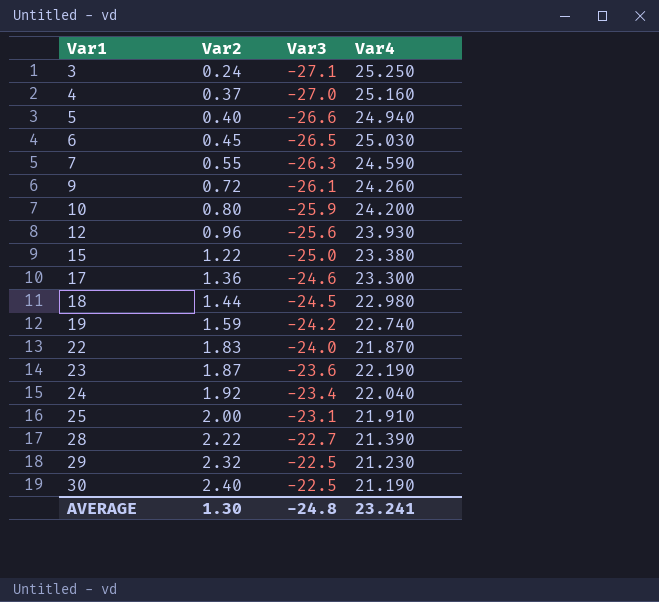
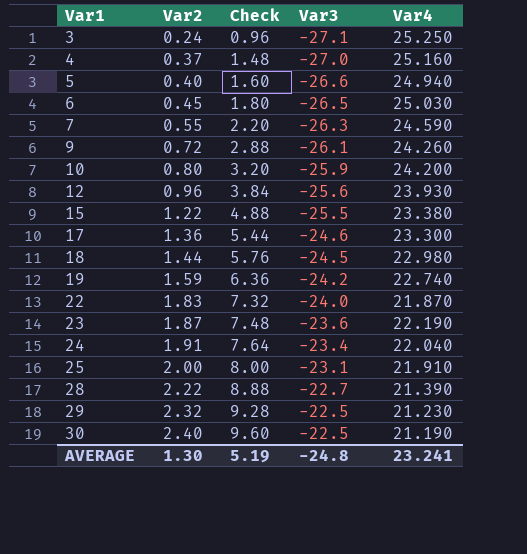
column Check | formula: none -> [Var2] * 4
15 | Var3: -25.0 -> -25.5
24 | Var2: 1.92 -> 1.91

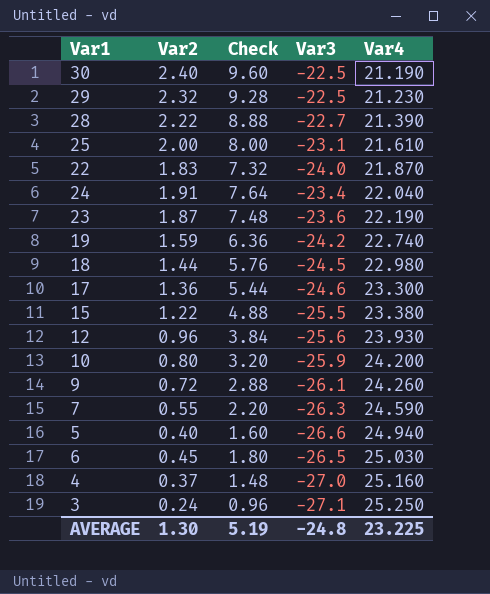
row order: Var1 ascending -> Var4 ascending
25 | Var4: 21.910 -> 21.610
AVERAGE | Var4: 23.241 -> 23.225

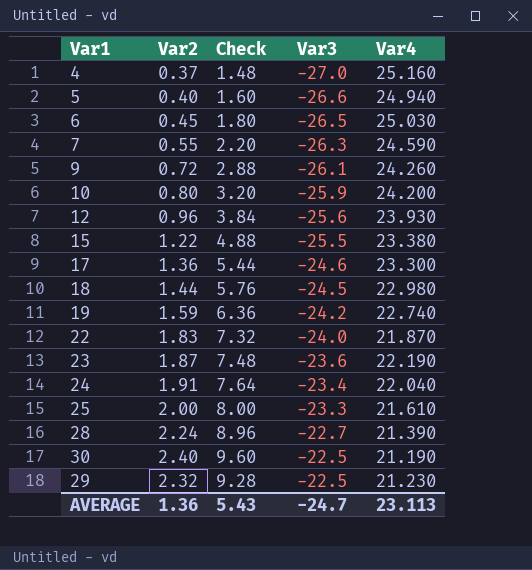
row order: Var4 ascending -> Var3 ascending
row 3: 0.24 | 0.96 | -27.1 | 25.250 -> none
25 | Var3: -23.1 -> -23.3
28 | Var2: 2.22 -> 2.24
28 | Check: 8.88 -> 8.96
AVERAGE | Var2: 1.30 -> 1.36
AVERAGE | Check: 5.19 -> 5.43
AVERAGE | Var3: -24.8 -> -24.7
AVERAGE | Var4: 23.225 -> 23.113

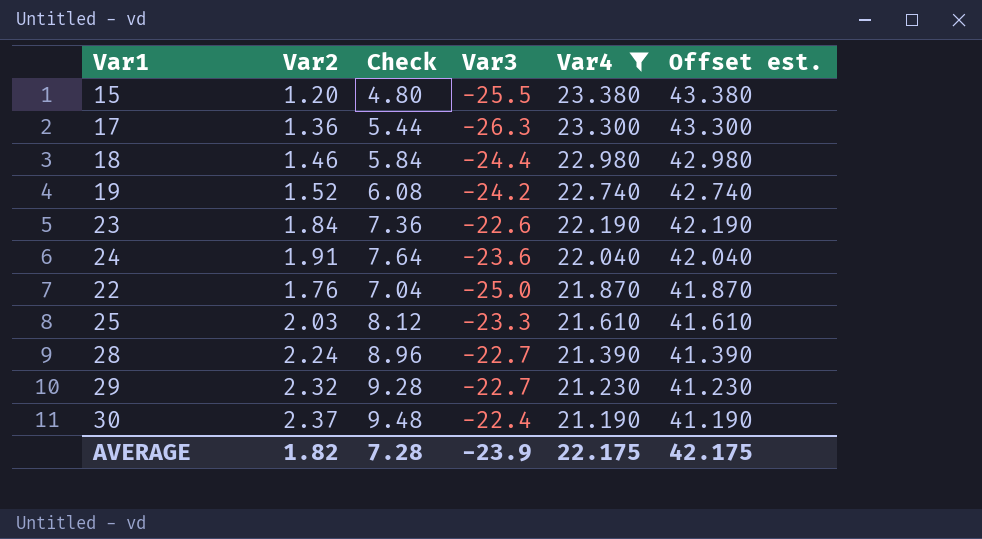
filter: none -> Var4 <= 23.380
row order: Var3 ascending -> Var4 descending
column Offset est. | formula: none -> [Var4] + 20
15 | Var2: 1.22 -> 1.20
15 | Check: 4.88 -> 4.80
17 | Var3: -24.6 -> -26.3
18 | Var2: 1.44 -> 1.46
18 | Check: 5.76 -> 5.84
18 | Var3: -24.5 -> -24.4
19 | Var2: 1.59 -> 1.52
19 | Check: 6.36 -> 6.08
23 | Var2: 1.87 -> 1.84
23 | Check: 7.48 -> 7.36
23 | Var3: -23.6 -> -22.6
24 | Var3: -23.4 -> -23.6
22 | Var2: 1.83 -> 1.76
22 | Check: 7.32 -> 7.04
22 | Var3: -24.0 -> -25.0
25 | Var2: 2.00 -> 2.03
25 | Check: 8.00 -> 8.12
29 | Var3: -22.5 -> -22.7
30 | Var2: 2.40 -> 2.37
30 | Check: 9.60 -> 9.48
30 | Var3: -22.5 -> -22.4
AVERAGE | Var2: 1.36 -> 1.82
AVERAGE | Check: 5.43 -> 7.28
AVERAGE | Var3: -24.7 -> -23.9
AVERAGE | Var4: 23.113 -> 22.175

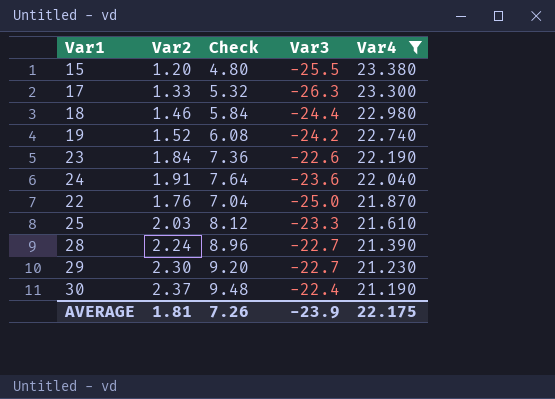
column Offset est. | formula: [Var4] + 20 -> none
17 | Var2: 1.36 -> 1.33
17 | Check: 5.44 -> 5.32
29 | Var2: 2.32 -> 2.30
29 | Check: 9.28 -> 9.20
AVERAGE | Var2: 1.82 -> 1.81
AVERAGE | Check: 7.28 -> 7.26

